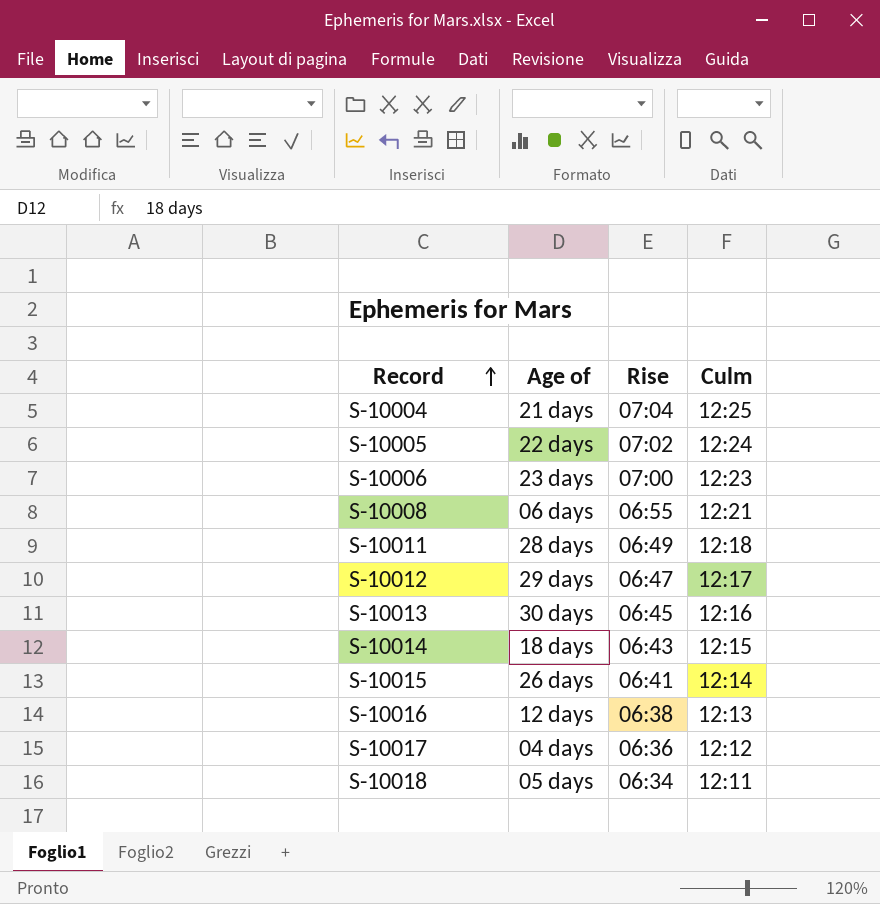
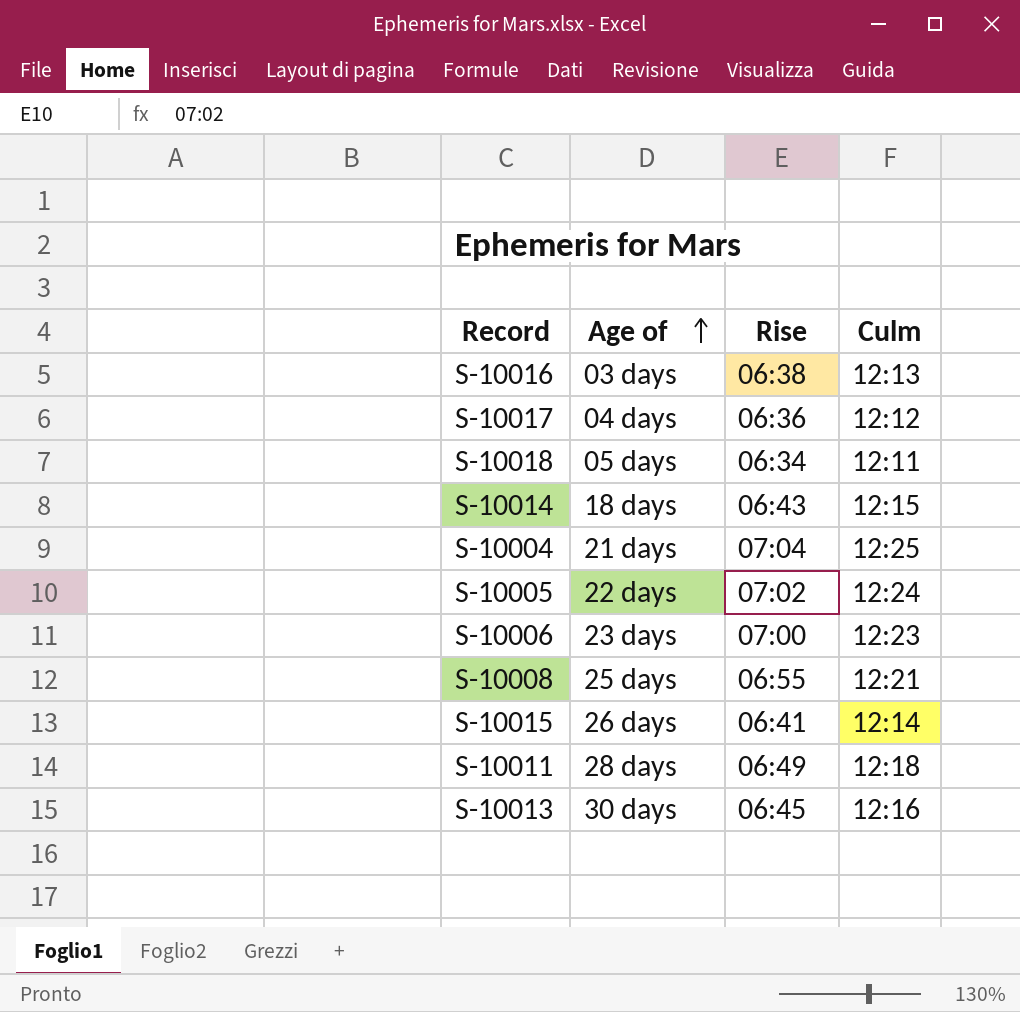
row order: Record ascending -> Age of ascending
row S-10012: 29 days | 06:47 | 12:17 -> none
S-10016 | Age of: 12 days -> 03 days
S-10008 | Age of: 06 days -> 25 days

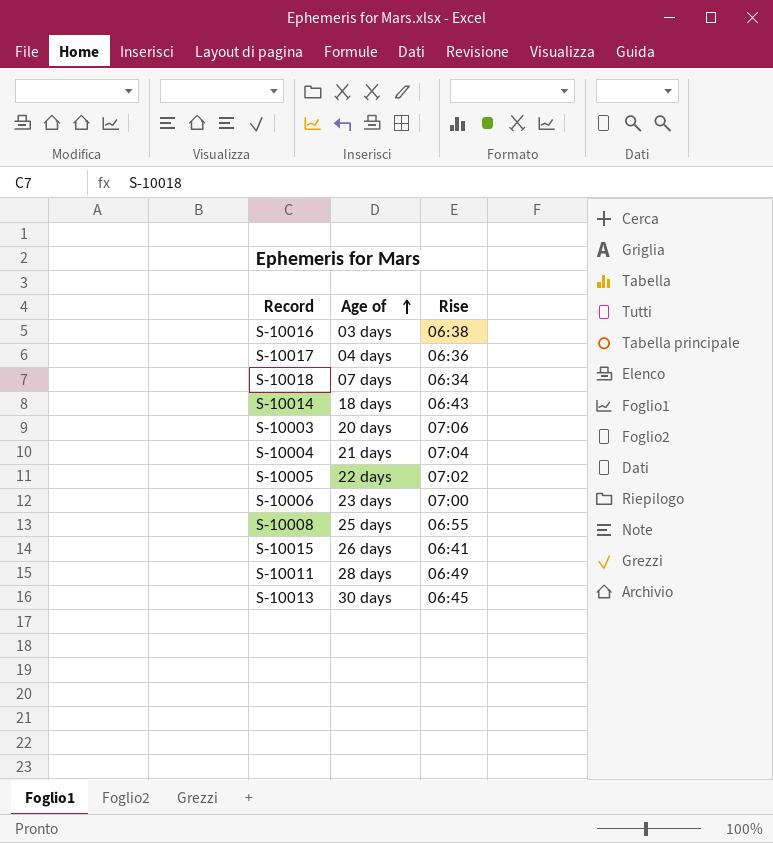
column Culm | position: 4 -> none
S-10018 | Age of: 05 days -> 07 days
row S-10003: none -> 20 days | 07:06

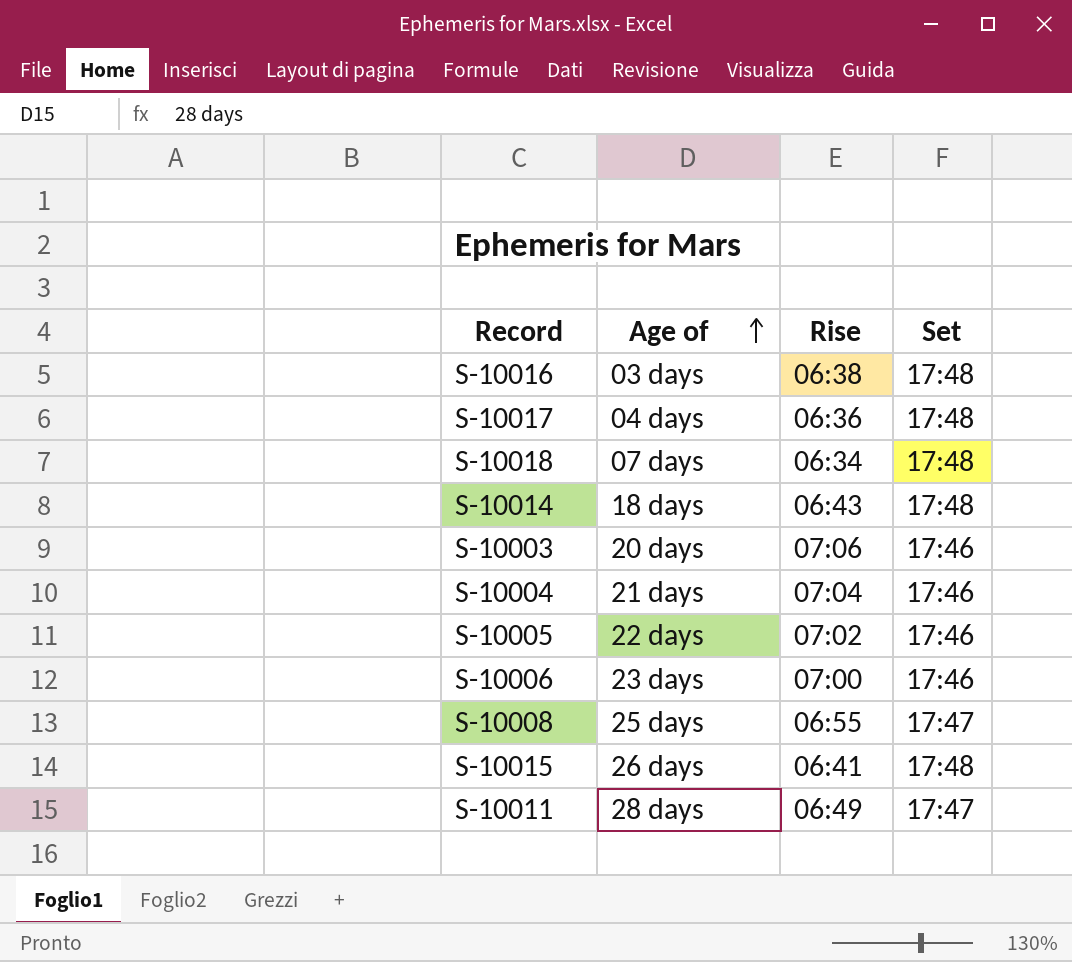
column Set | position: none -> 4
row S-10013: 30 days | 06:45 -> none

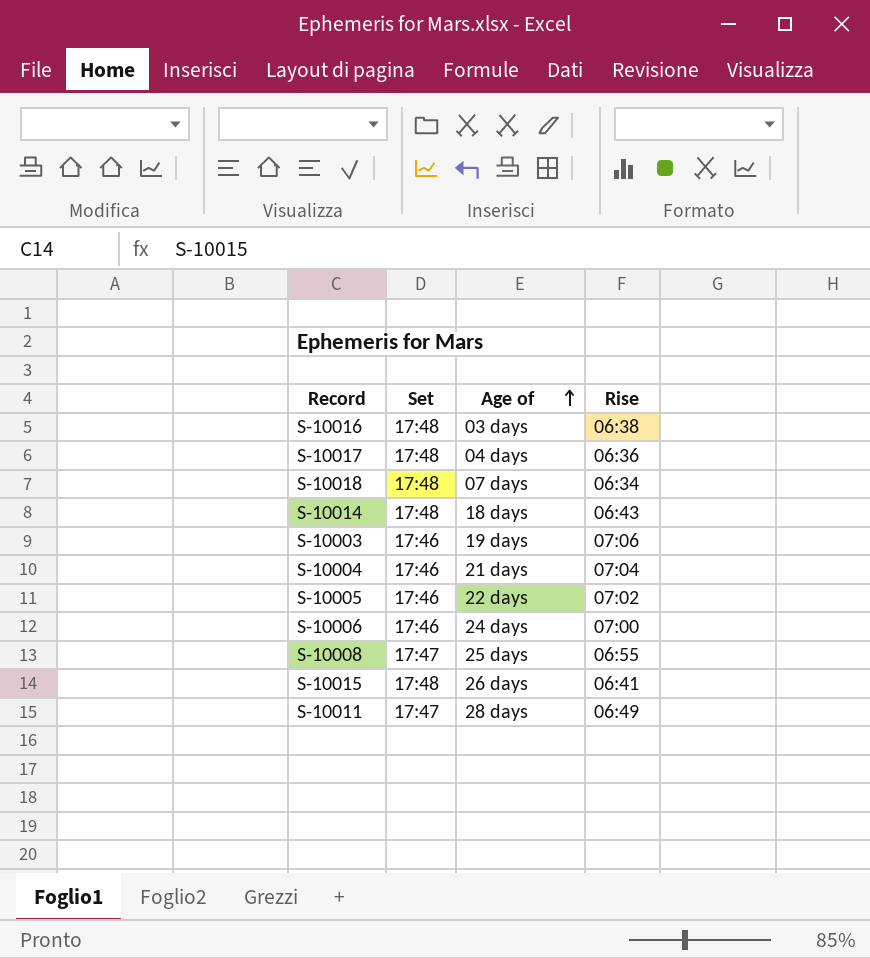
column Set | position: 4 -> 2
S-10003 | Age of: 20 days -> 19 days
S-10006 | Age of: 23 days -> 24 days

